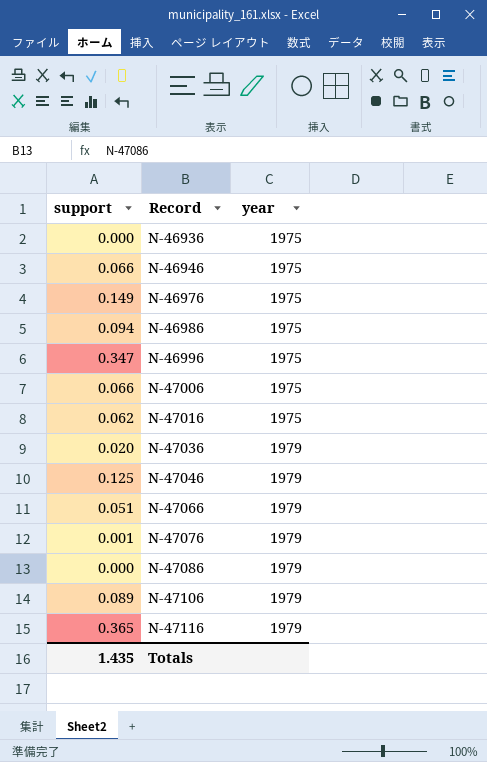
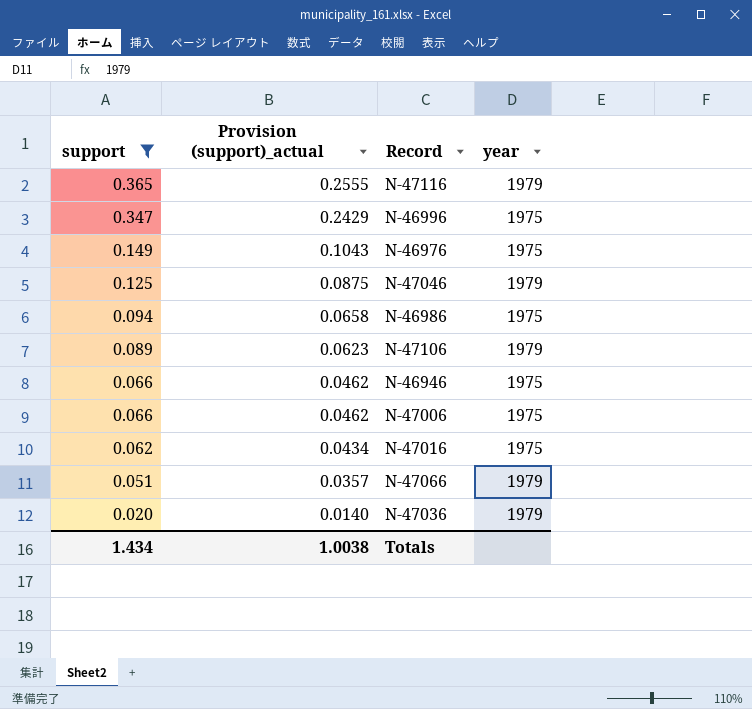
filter: none -> support >= 0.020
row order: Record ascending -> support descending
column Provision (support)_actual | formula: none -> [support] * 0.7
Totals | support: 1.435 -> 1.434

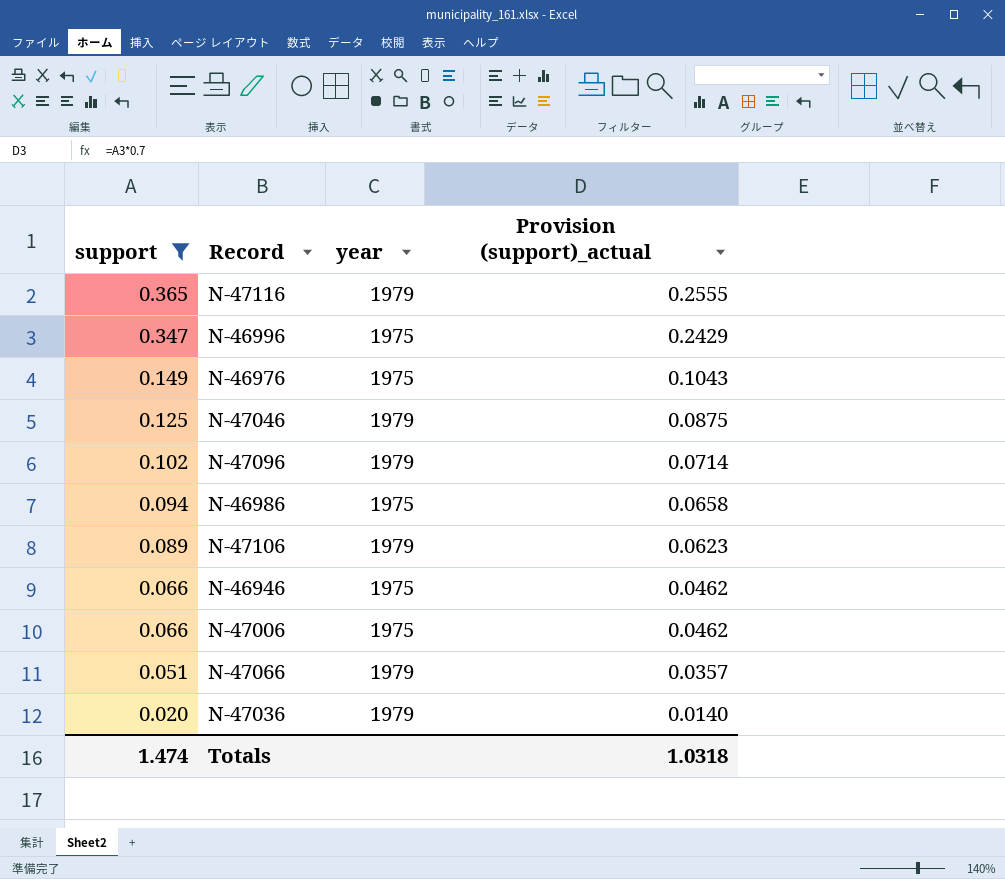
column Provision (support)_actual | position: 2 -> 4
row N-47016: 0.062 | 0.0434 | 1975 -> none
row N-47096: none -> 0.102 | 1979 | 0.0714
Totals | support: 1.434 -> 1.474
Totals | Provision (support)_actual: 1.0038 -> 1.0318

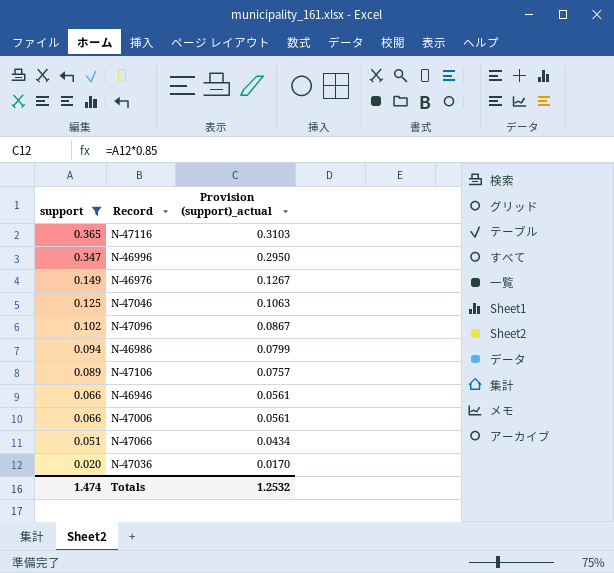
column year | position: 3 -> none
column Provision (support)_actual | formula: [support] * 0.7 -> [support] * 0.85
Totals | Provision (support)_actual: 1.0318 -> 1.2532

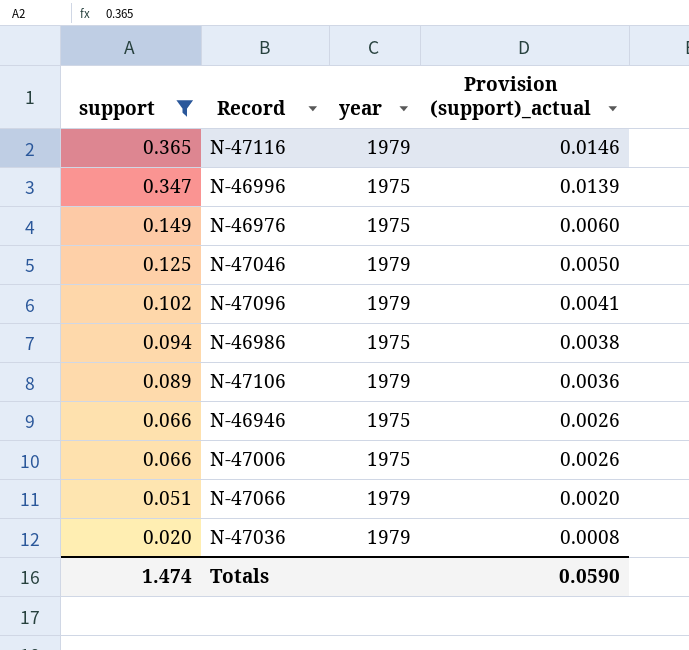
column year | position: none -> 3
column Provision (support)_actual | formula: [support] * 0.85 -> [support] * 0.04
Totals | Provision (support)_actual: 1.2532 -> 0.0590

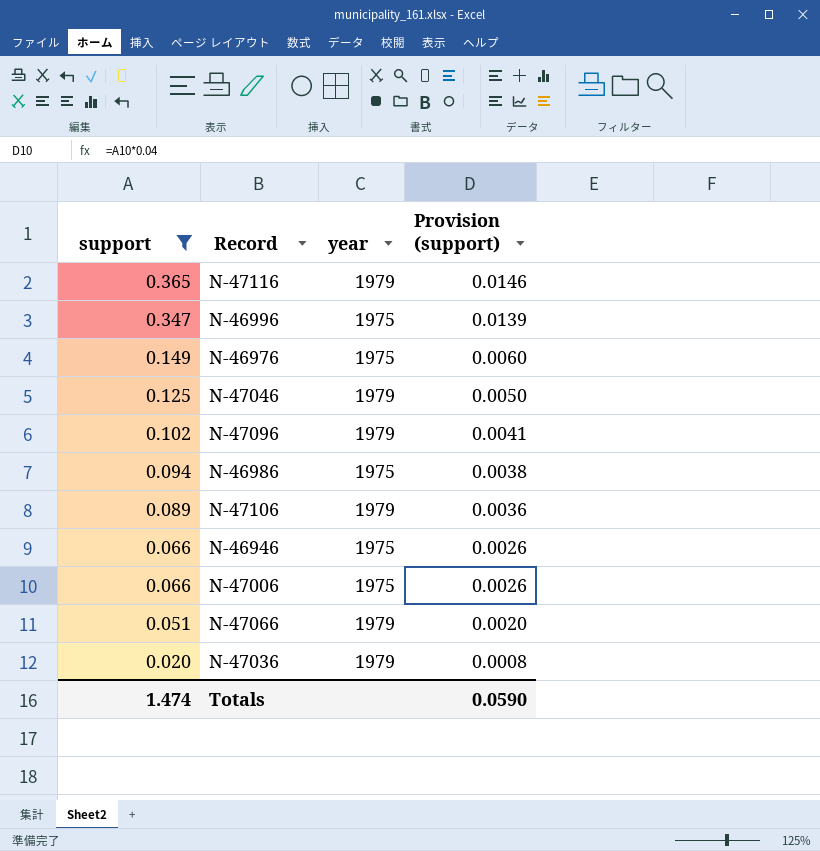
column name: Provision (support)_actual -> Provision (support)

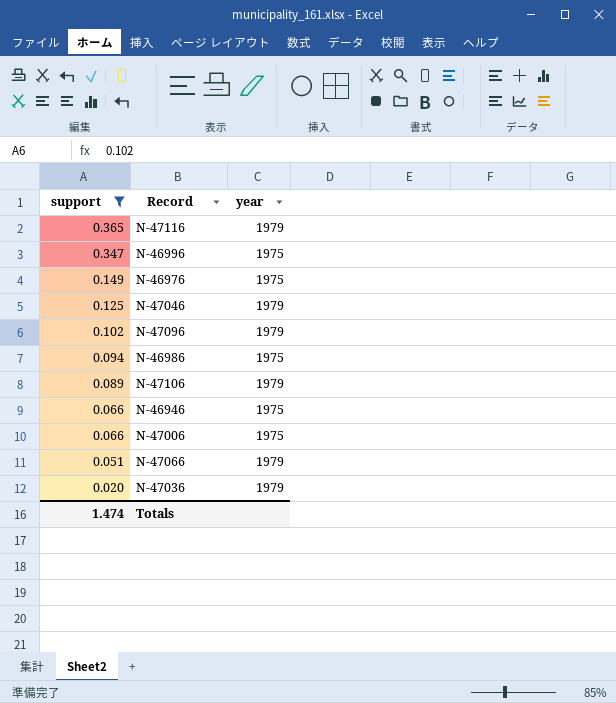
column Provision (support) | formula: [support] * 0.04 -> none

